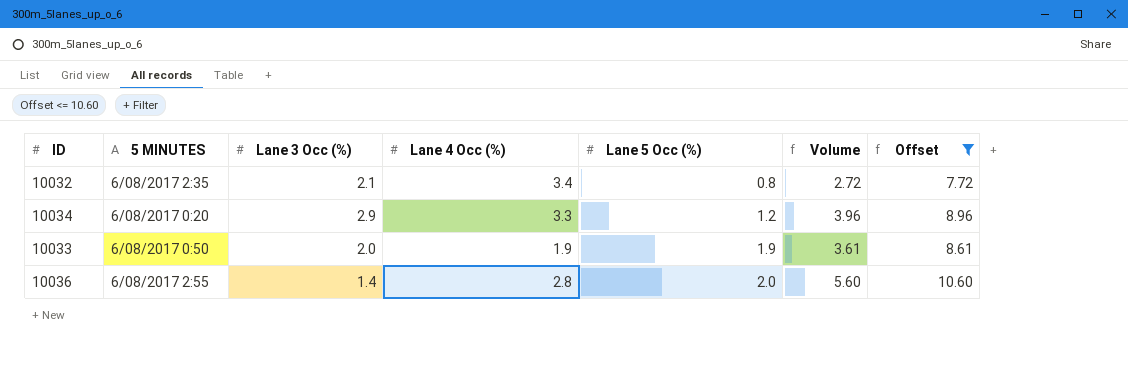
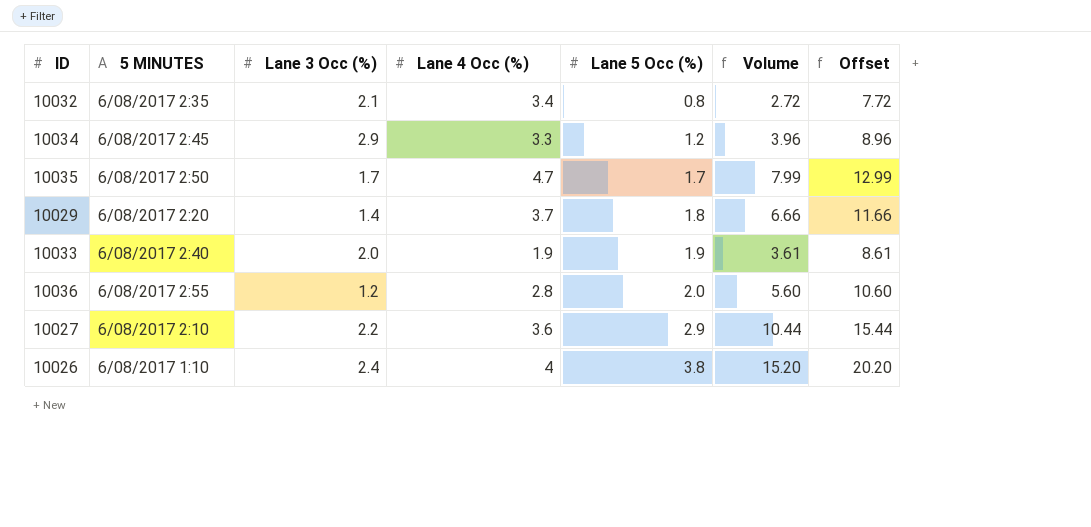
filter: Offset <= 10.60 -> none
10034 | 5 MINUTES: 6/08/2017 0:20 -> 6/08/2017 2:45
10033 | 5 MINUTES: 6/08/2017 0:50 -> 6/08/2017 2:40
10036 | Lane 3 Occ (%): 1.4 -> 1.2

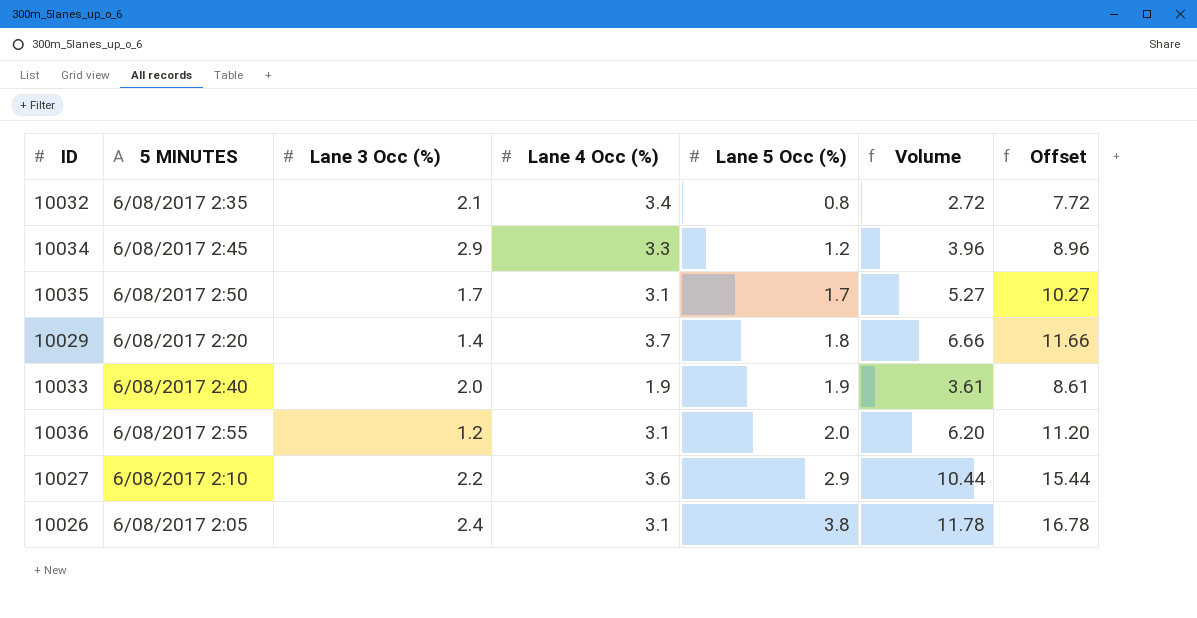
10035 | Lane 4 Occ (%): 4.7 -> 3.1
10035 | Volume: 7.99 -> 5.27
10035 | Offset: 12.99 -> 10.27
10036 | Lane 4 Occ (%): 2.8 -> 3.1
10036 | Volume: 5.60 -> 6.20
10036 | Offset: 10.60 -> 11.20
10026 | 5 MINUTES: 6/08/2017 1:10 -> 6/08/2017 2:05
10026 | Lane 4 Occ (%): 4 -> 3.1
10026 | Volume: 15.20 -> 11.78
10026 | Offset: 20.20 -> 16.78

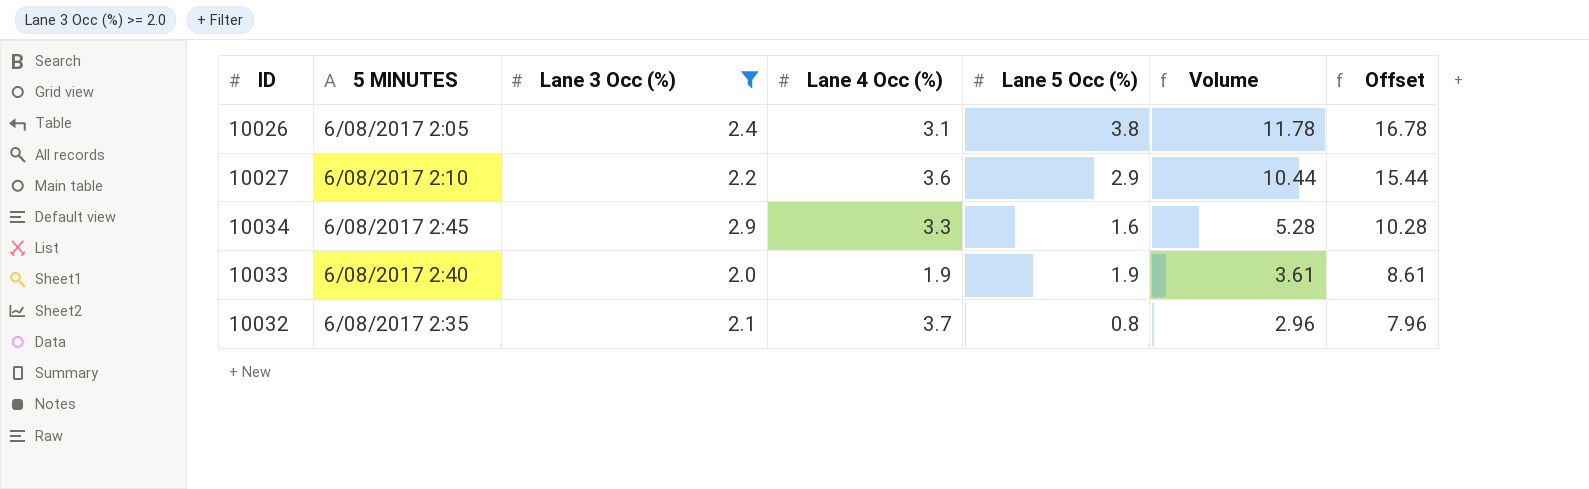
filter: none -> Lane 3 Occ (%) >= 2.0
row order: Lane 5 Occ (%) ascending -> Volume descending
10034 | Lane 5 Occ (%): 1.2 -> 1.6
10034 | Volume: 3.96 -> 5.28
10034 | Offset: 8.96 -> 10.28
10032 | Lane 4 Occ (%): 3.4 -> 3.7
10032 | Volume: 2.72 -> 2.96
10032 | Offset: 7.72 -> 7.96

